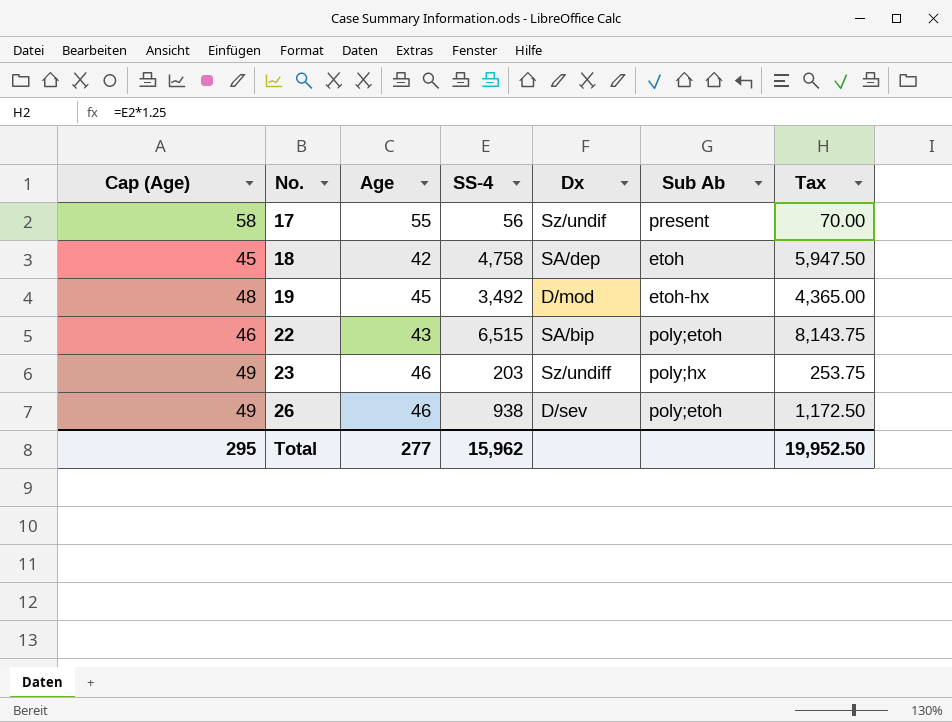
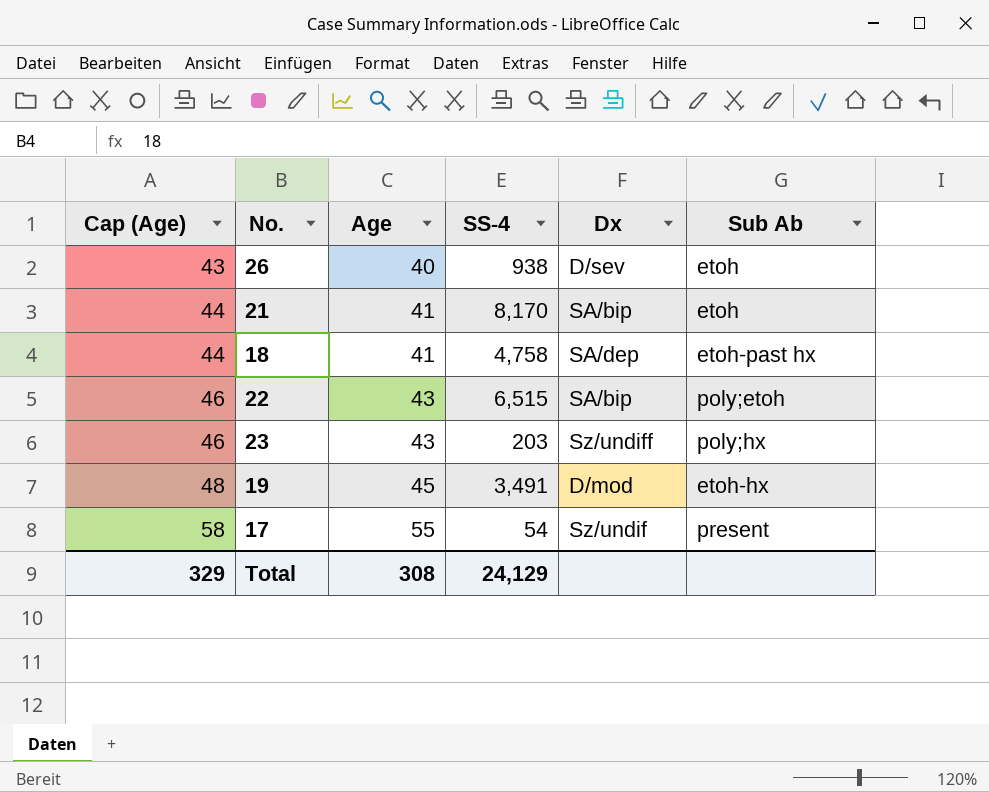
row order: No. ascending -> Cap (Age) ascending
column Tax | formula: [SS-4] * 1.25 -> none
26 | Cap (Age): 49 -> 43
26 | Age: 46 -> 40
26 | Sub Ab: poly;etoh -> etoh
row 21: none -> 44 | 41 | 8,170 | SA/bip | etoh
18 | Cap (Age): 45 -> 44
18 | Age: 42 -> 41
18 | Sub Ab: etoh -> etoh-past hx
23 | Cap (Age): 49 -> 46
23 | Age: 46 -> 43
19 | SS-4: 3,492 -> 3,491
17 | SS-4: 56 -> 54
Total | Cap (Age): 295 -> 329
Total | Age: 277 -> 308
Total | SS-4: 15,962 -> 24,129

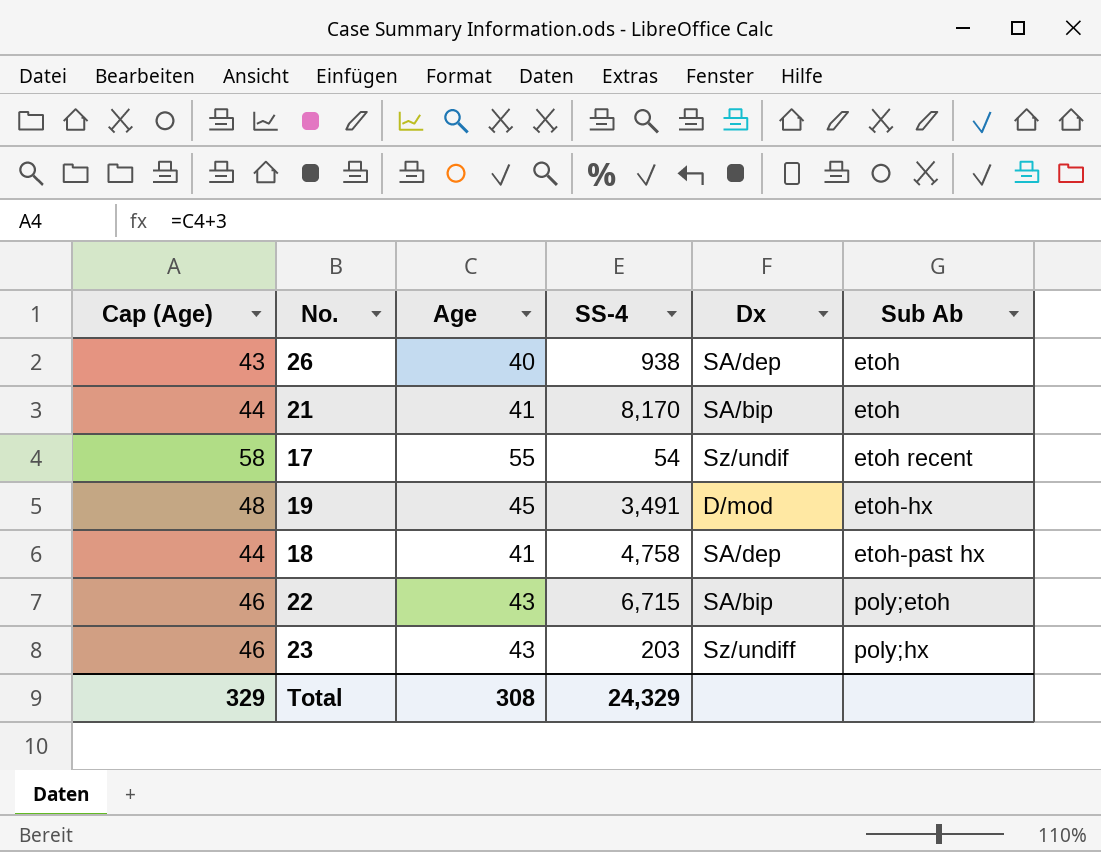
row order: Cap (Age) ascending -> Sub Ab ascending
26 | Dx: D/sev -> SA/dep
17 | Sub Ab: present -> etoh recent
22 | SS-4: 6,515 -> 6,715
Total | SS-4: 24,129 -> 24,329

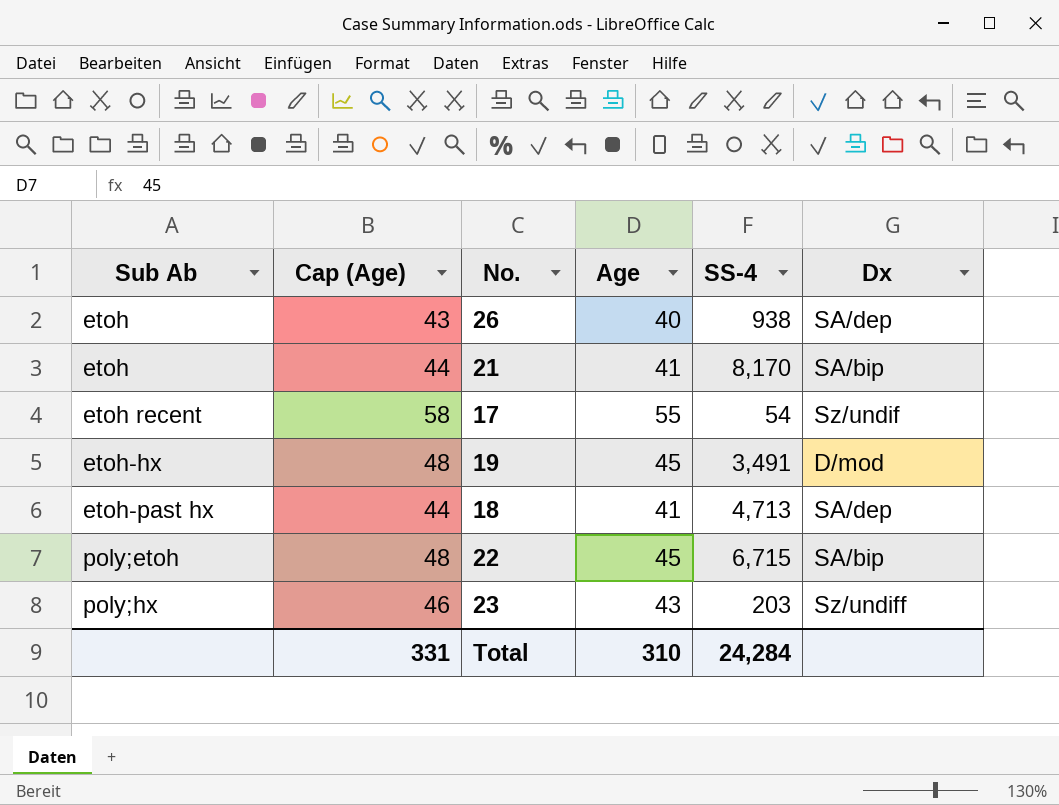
column Sub Ab | position: 6 -> 1
18 | SS-4: 4,758 -> 4,713
22 | Cap (Age): 46 -> 48
22 | Age: 43 -> 45
Total | Cap (Age): 329 -> 331
Total | Age: 308 -> 310
Total | SS-4: 24,329 -> 24,284

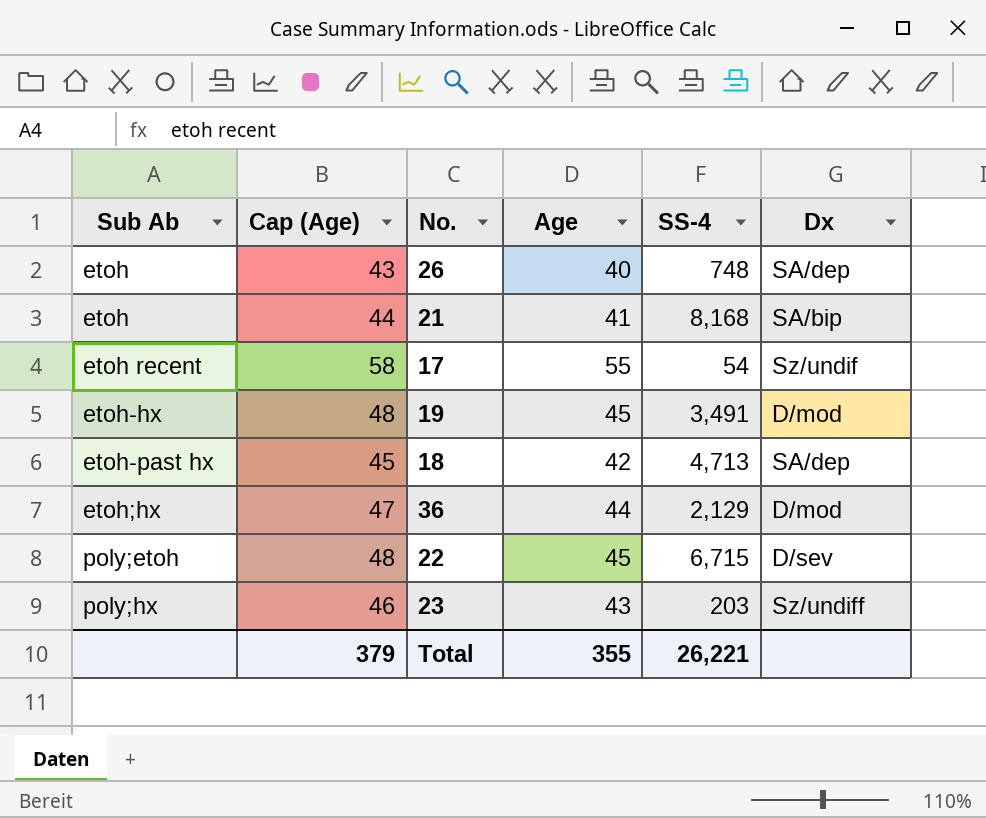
26 | SS-4: 938 -> 748
21 | SS-4: 8,170 -> 8,168
18 | Cap (Age): 44 -> 45
18 | Age: 41 -> 42
row 36: none -> etoh;hx | 47 | 44 | 2,129 | D/mod
22 | Dx: SA/bip -> D/sev
Total | Cap (Age): 331 -> 379
Total | Age: 310 -> 355
Total | SS-4: 24,284 -> 26,221

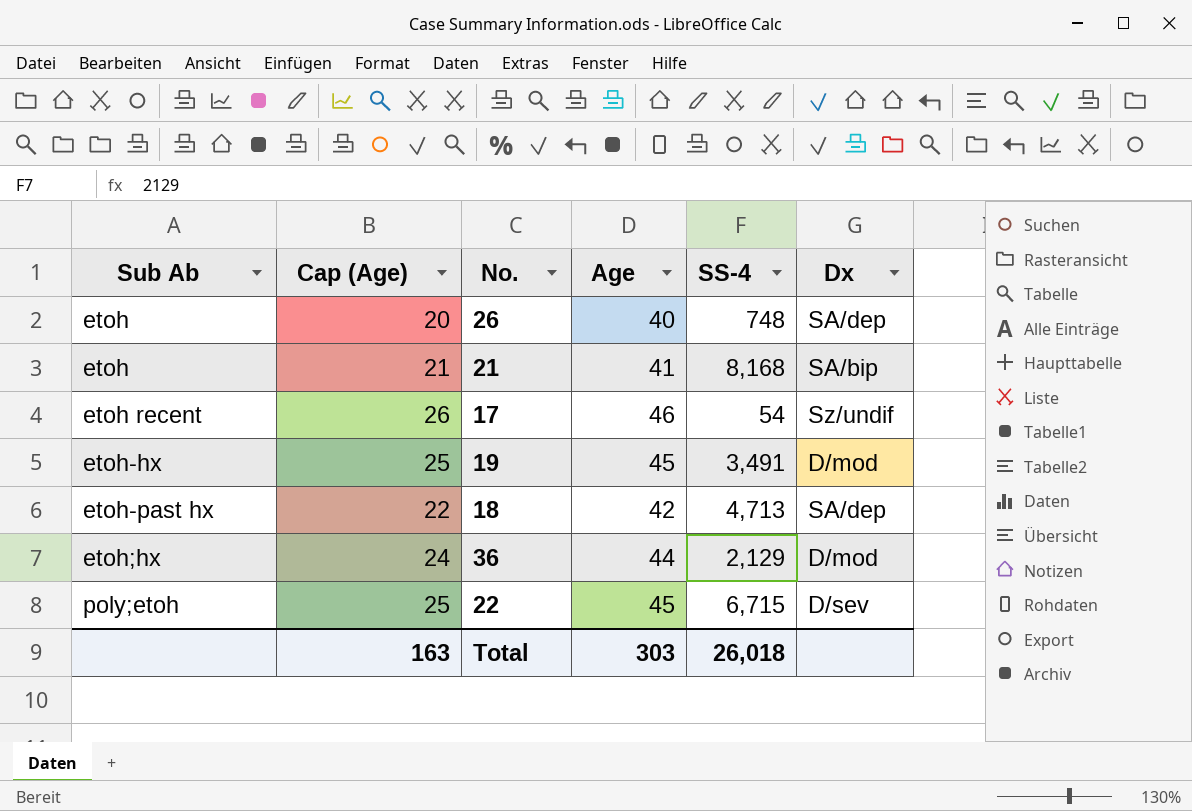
column Cap (Age) | formula: [Age] + 3 -> [Age] - 20
row 23: poly;hx | 46 | 43 | 203 | Sz/undiff -> none
17 | Age: 55 -> 46
Total | Cap (Age): 379 -> 163
Total | Age: 355 -> 303
Total | SS-4: 26,221 -> 26,018

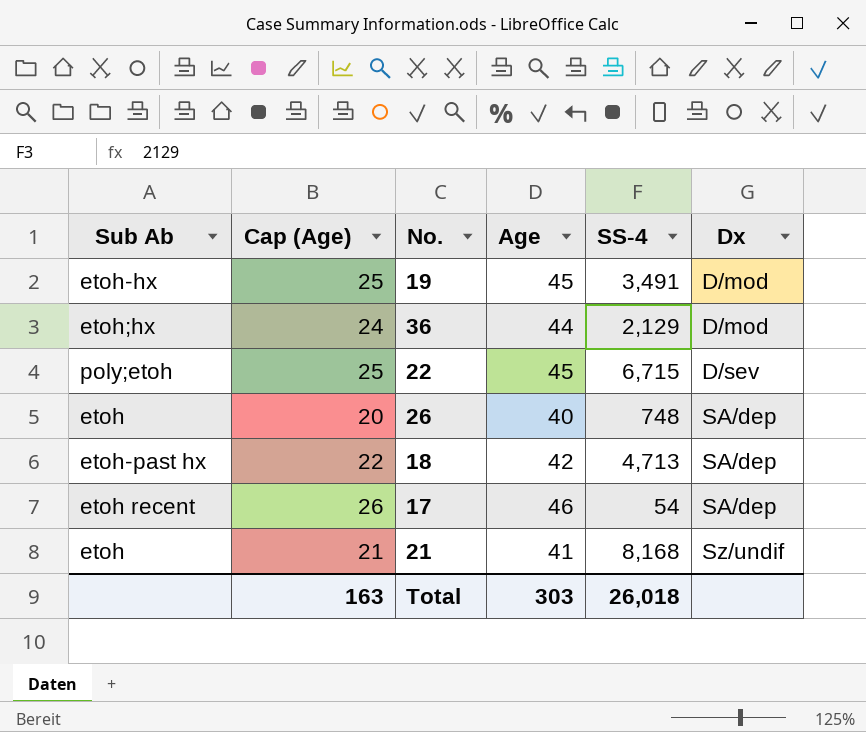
row order: Sub Ab ascending -> Dx ascending
17 | Dx: Sz/undif -> SA/dep
21 | Dx: SA/bip -> Sz/undif

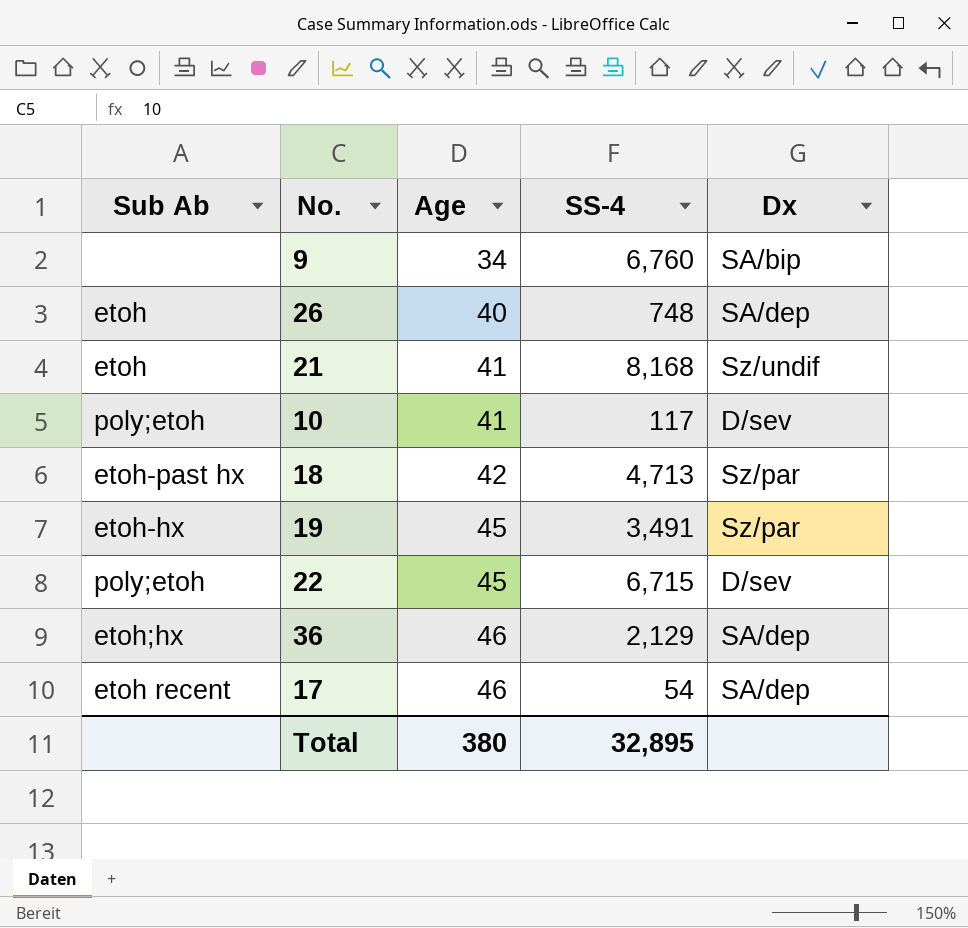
row order: Dx ascending -> Age ascending
column Cap (Age) | formula: [Age] - 20 -> none
row 9: none -> none | 34 | 6,760 | SA/bip
row 10: none -> poly;etoh | 41 | 117 | D/sev
18 | Dx: SA/dep -> Sz/par
19 | Dx: D/mod -> Sz/par
36 | Age: 44 -> 46
36 | Dx: D/mod -> SA/dep
Total | Age: 303 -> 380
Total | SS-4: 26,018 -> 32,895

